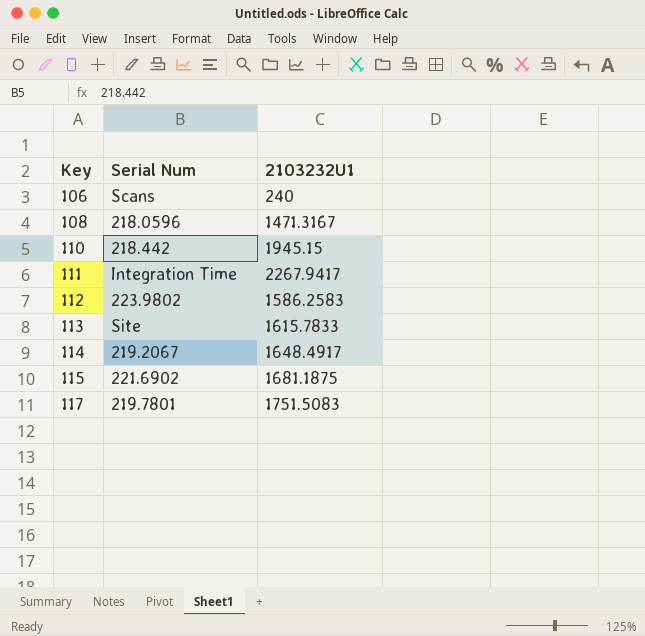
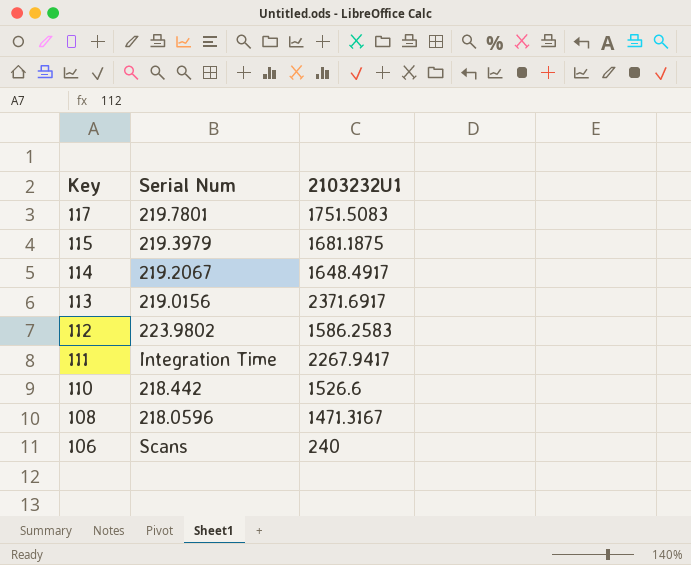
row order: Key ascending -> Key descending
115 | Serial Num: 221.6902 -> 219.3979
113 | Serial Num: Site -> 219.0156
113 | 2103232U1: 1615.7833 -> 2371.6917
110 | 2103232U1: 1945.15 -> 1526.6

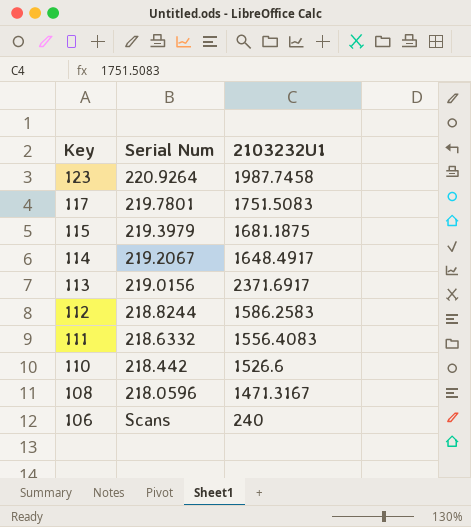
row 123: none -> 220.9264 | 1987.7458
112 | Serial Num: 223.9802 -> 218.8244
111 | Serial Num: Integration Time -> 218.6332
111 | 2103232U1: 2267.9417 -> 1556.4083

